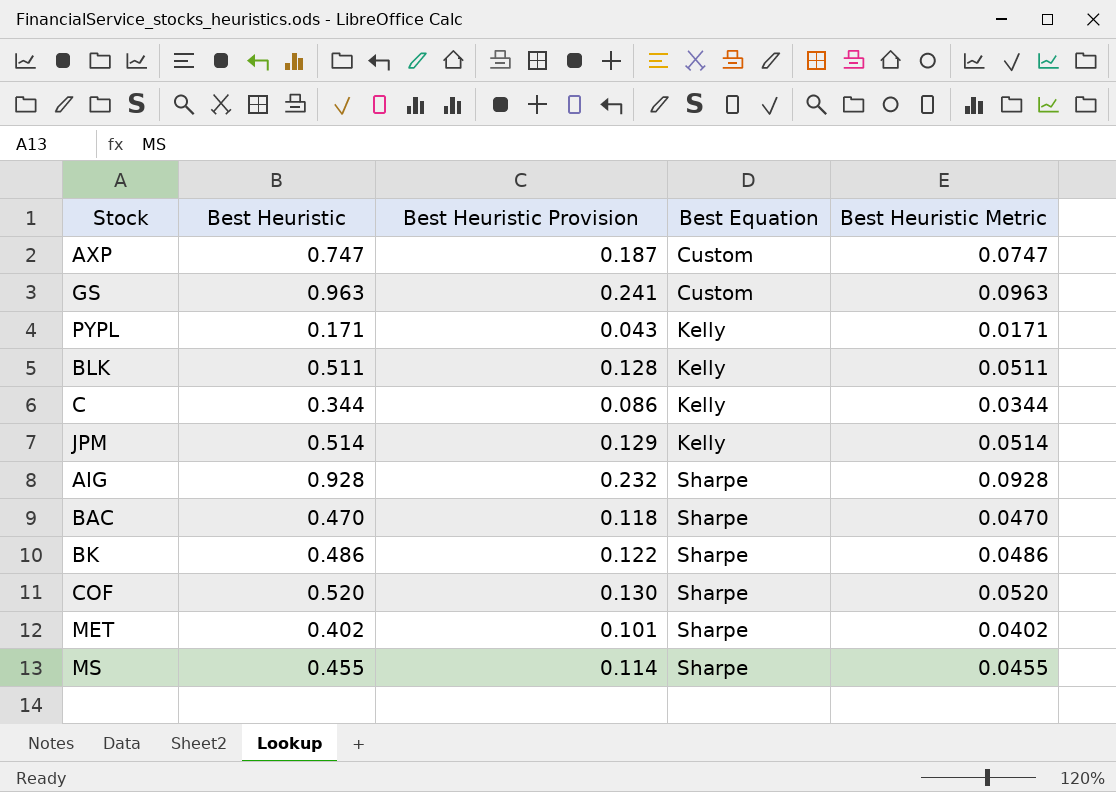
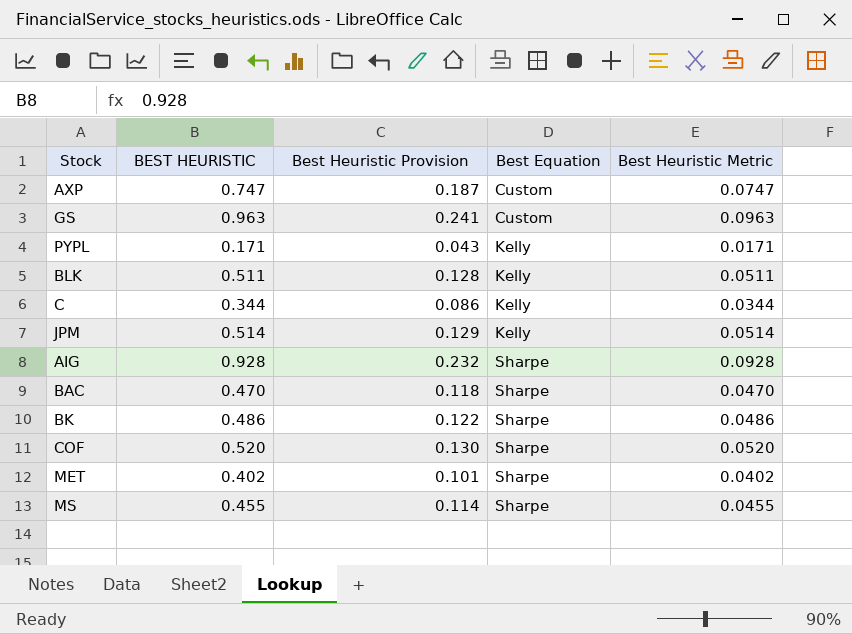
column name: Best Heuristic -> BEST HEURISTIC

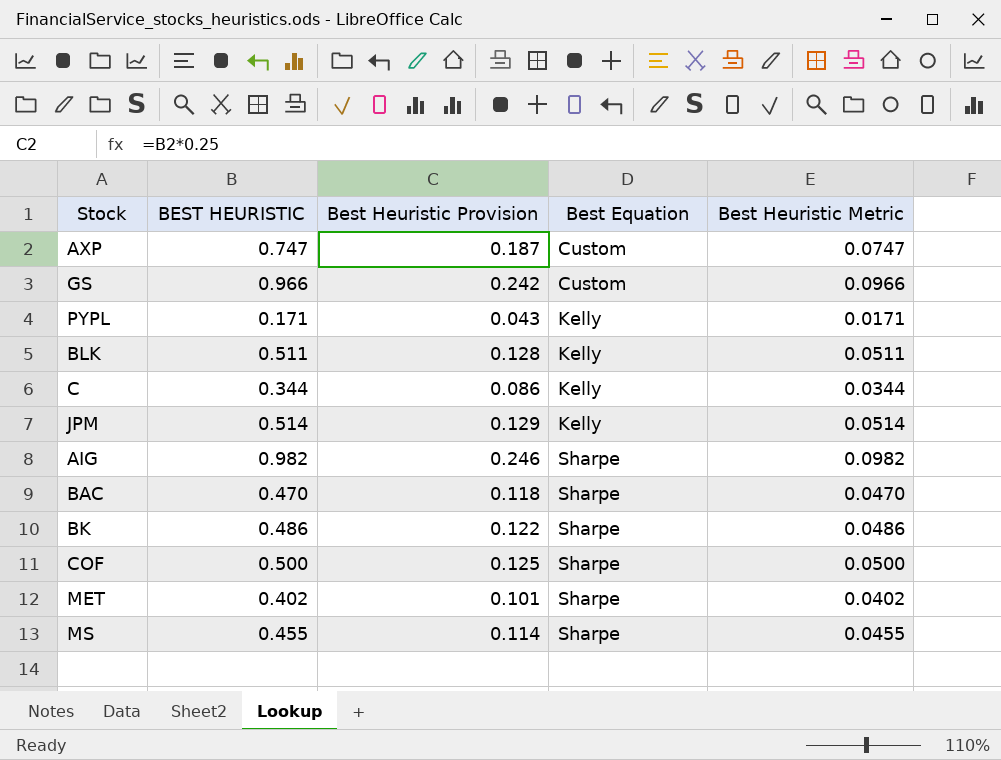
GS | BEST HEURISTIC: 0.963 -> 0.966
GS | Best Heuristic Provision: 0.241 -> 0.242
GS | Best Heuristic Metric: 0.0963 -> 0.0966
AIG | BEST HEURISTIC: 0.928 -> 0.982
AIG | Best Heuristic Provision: 0.232 -> 0.246
AIG | Best Heuristic Metric: 0.0928 -> 0.0982
COF | BEST HEURISTIC: 0.520 -> 0.500
COF | Best Heuristic Provision: 0.130 -> 0.125
COF | Best Heuristic Metric: 0.0520 -> 0.0500

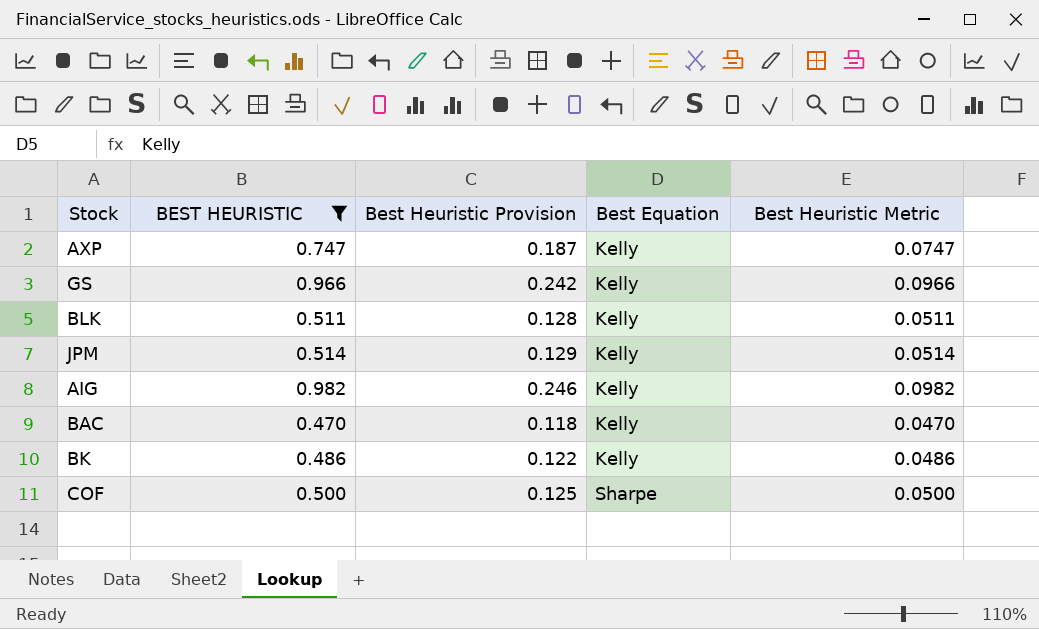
filter: none -> BEST HEURISTIC >= 0.470
AXP | Best Equation: Custom -> Kelly
GS | Best Equation: Custom -> Kelly
AIG | Best Equation: Sharpe -> Kelly
BAC | Best Equation: Sharpe -> Kelly
BK | Best Equation: Sharpe -> Kelly

